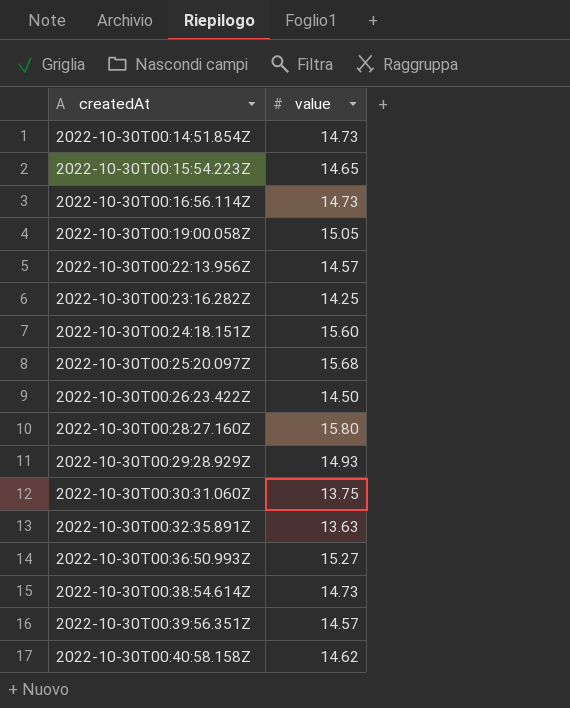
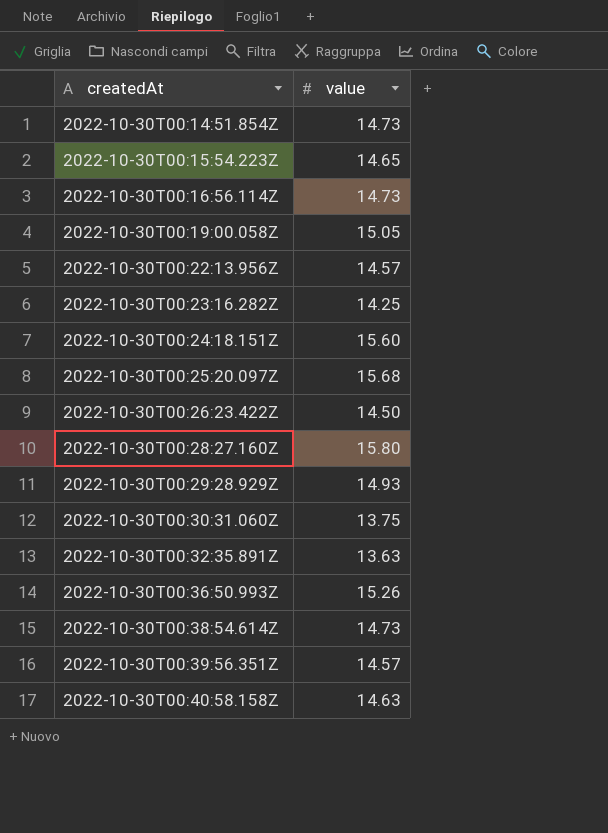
2022-10-30T00:36:50.993Z | value: 15.27 -> 15.26
2022-10-30T00:40:58.158Z | value: 14.62 -> 14.63

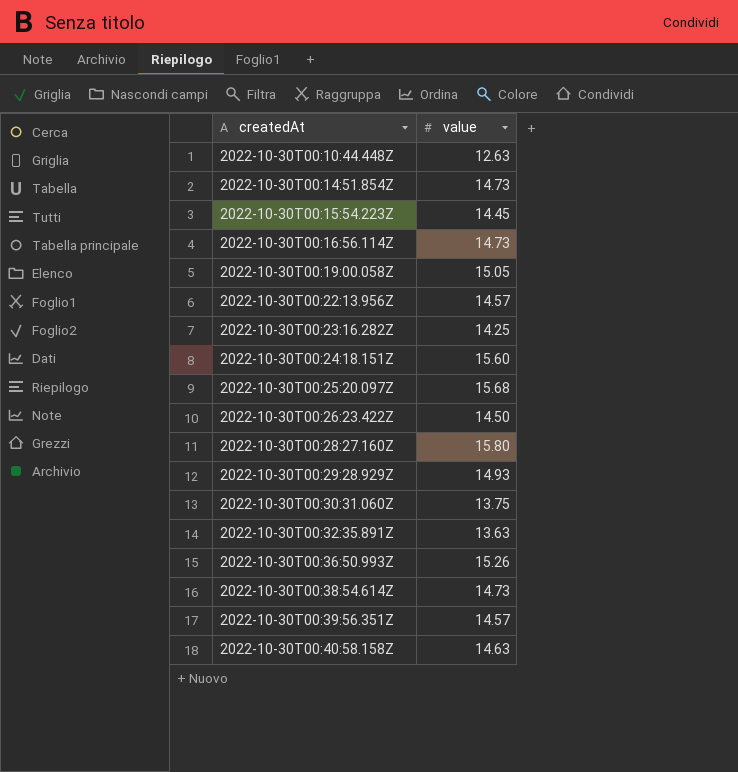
row 2022-10-30T00:10:44.448Z: none -> 12.63
2022-10-30T00:15:54.223Z | value: 14.65 -> 14.45

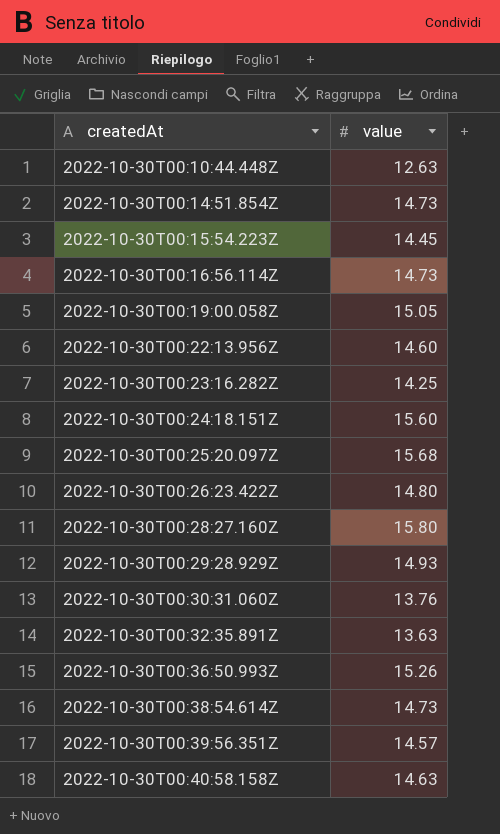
2022-10-30T00:22:13.956Z | value: 14.57 -> 14.60
2022-10-30T00:26:23.422Z | value: 14.50 -> 14.80
2022-10-30T00:30:31.060Z | value: 13.75 -> 13.76

